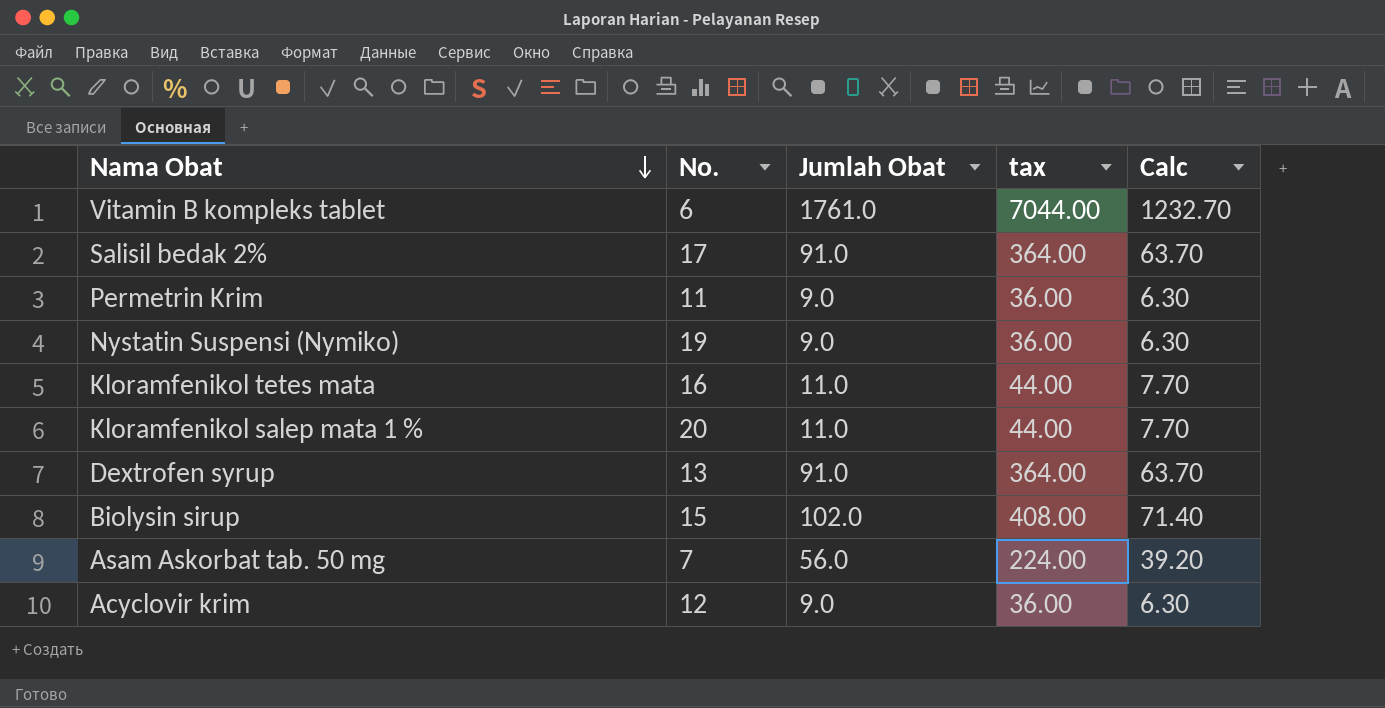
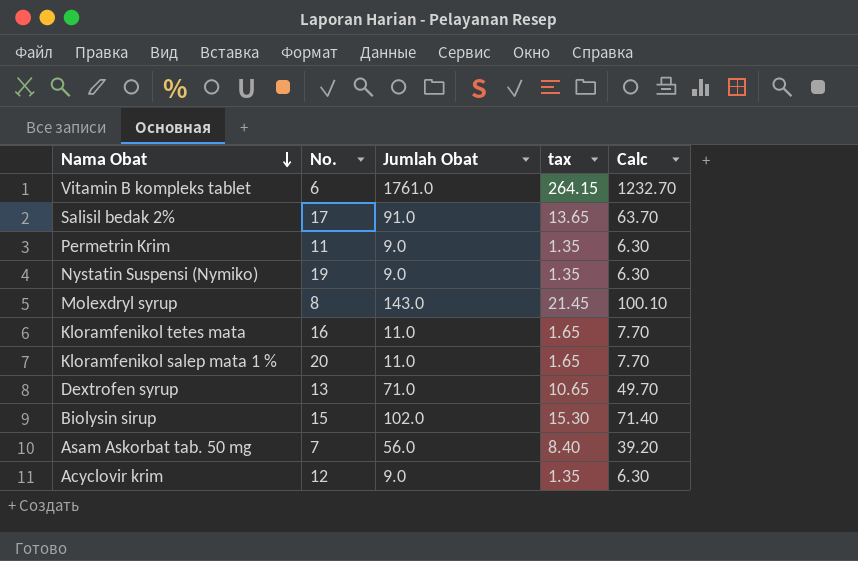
column tax | formula: [Jumlah Obat] * 4 -> [Jumlah Obat] * 0.15
row Molexdryl syrup: none -> 8 | 143.0 | 21.45 | 100.10
Dextrofen syrup | Jumlah Obat: 91.0 -> 71.0
Dextrofen syrup | Calc: 63.70 -> 49.70

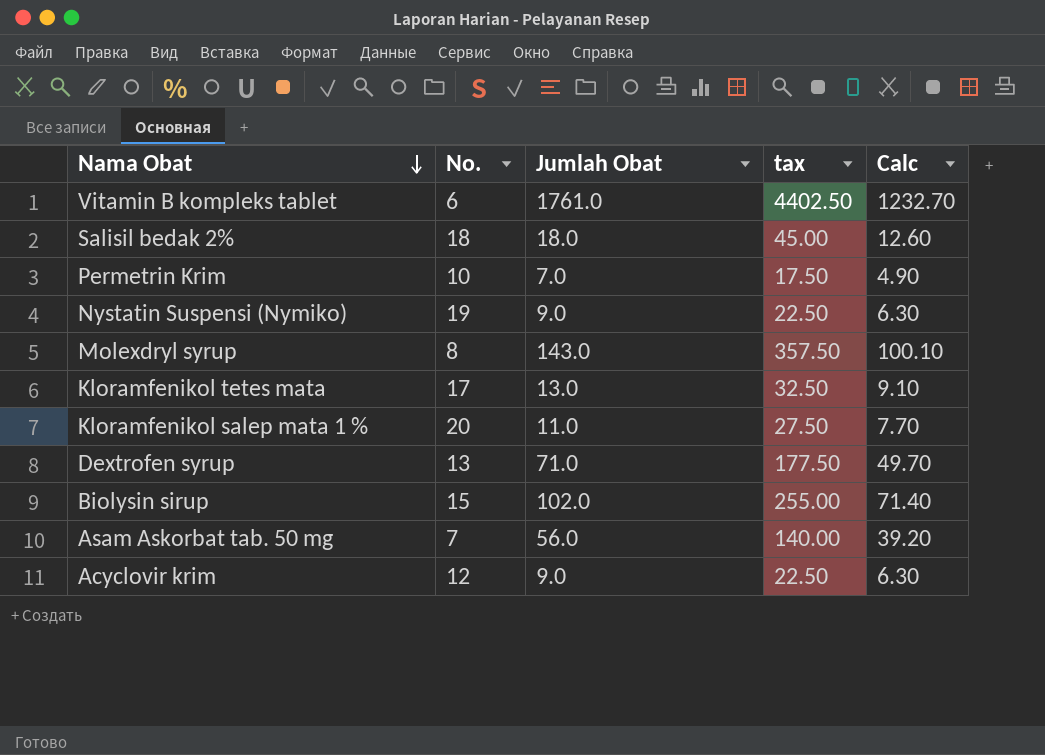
column tax | formula: [Jumlah Obat] * 0.15 -> [Jumlah Obat] * 2.5
Salisil bedak 2% | No.: 17 -> 18
Salisil bedak 2% | Jumlah Obat: 91.0 -> 18.0
Salisil bedak 2% | Calc: 63.70 -> 12.60
Permetrin Krim | No.: 11 -> 10
Permetrin Krim | Jumlah Obat: 9.0 -> 7.0
Permetrin Krim | Calc: 6.30 -> 4.90
Kloramfenikol tetes mata | No.: 16 -> 17
Kloramfenikol tetes mata | Jumlah Obat: 11.0 -> 13.0
Kloramfenikol tetes mata | Calc: 7.70 -> 9.10

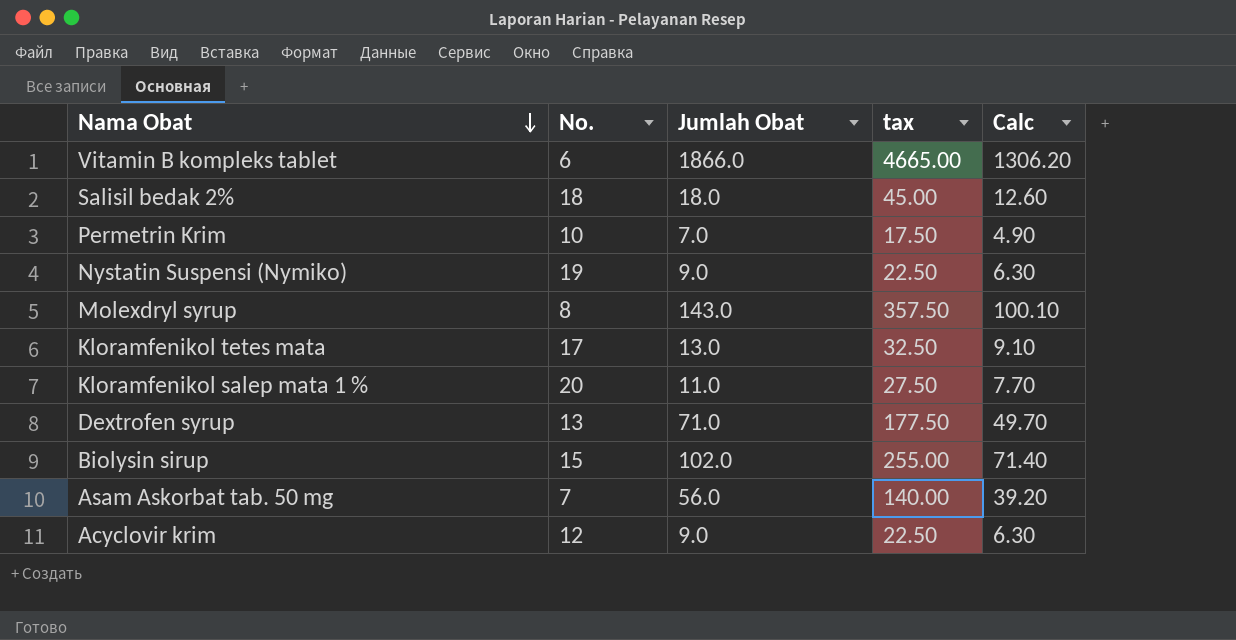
Vitamin B kompleks tablet | Jumlah Obat: 1761.0 -> 1866.0
Vitamin B kompleks tablet | tax: 4402.50 -> 4665.00
Vitamin B kompleks tablet | Calc: 1232.70 -> 1306.20

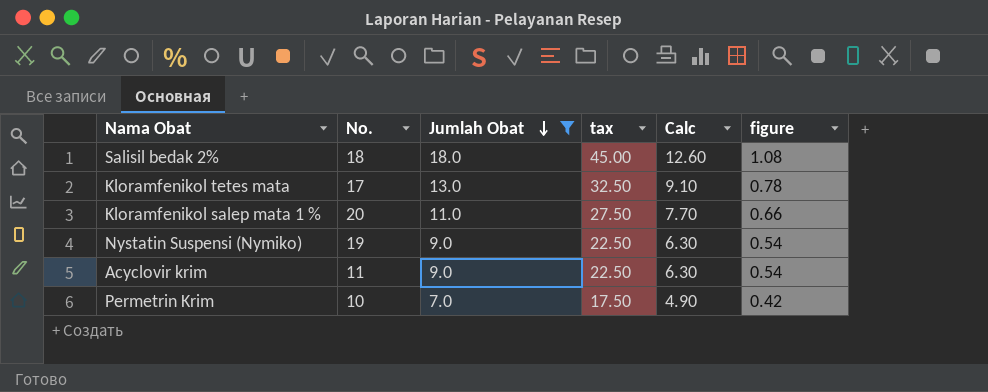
filter: none -> Jumlah Obat <= 18.0
row order: Nama Obat descending -> Jumlah Obat descending
column figure | formula: none -> [Jumlah Obat] * 0.06
Acyclovir krim | No.: 12 -> 11

